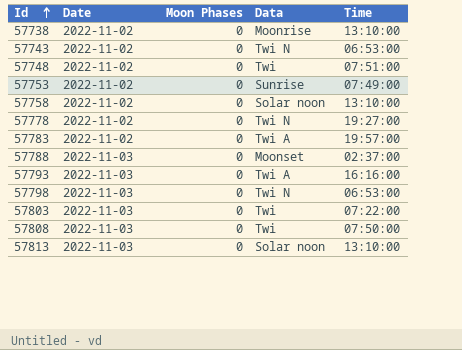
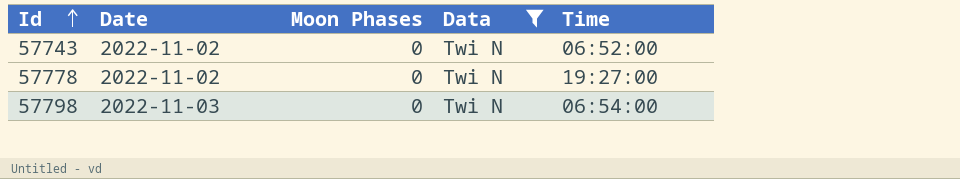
filter: none -> Data = Twi N
57743 | Time: 06:53:00 -> 06:52:00
57798 | Time: 06:53:00 -> 06:54:00

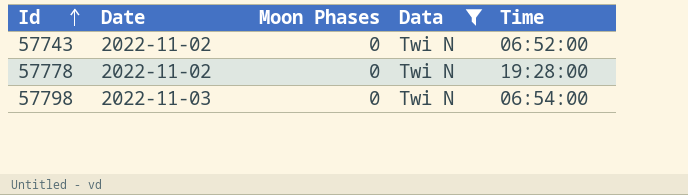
57778 | Time: 19:27:00 -> 19:28:00

